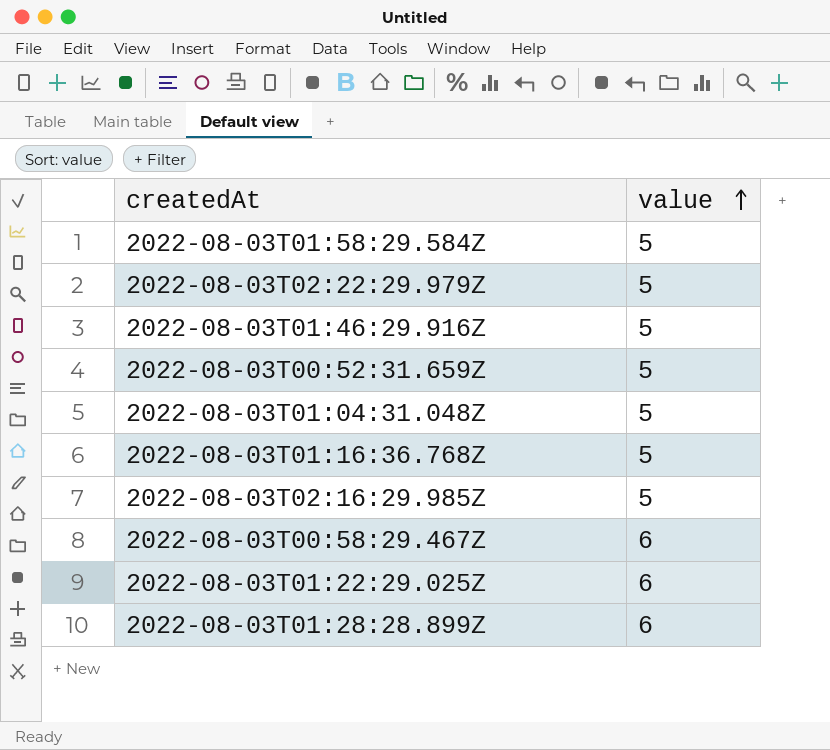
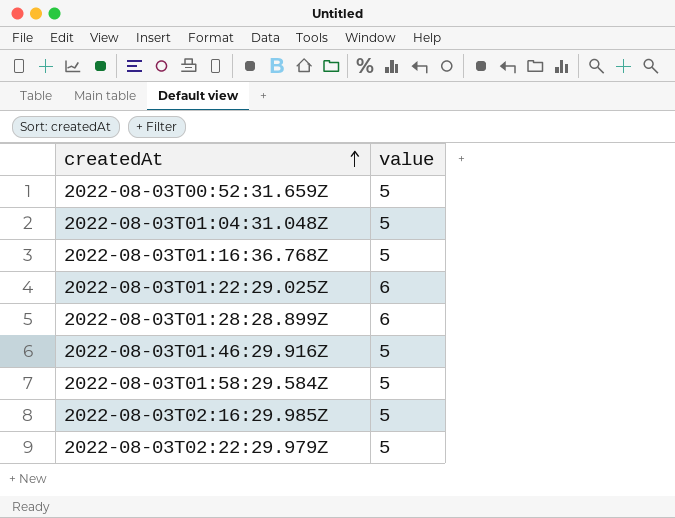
row order: value ascending -> createdAt ascending
row 2022-08-03T00:58:29.467Z: 6 -> none

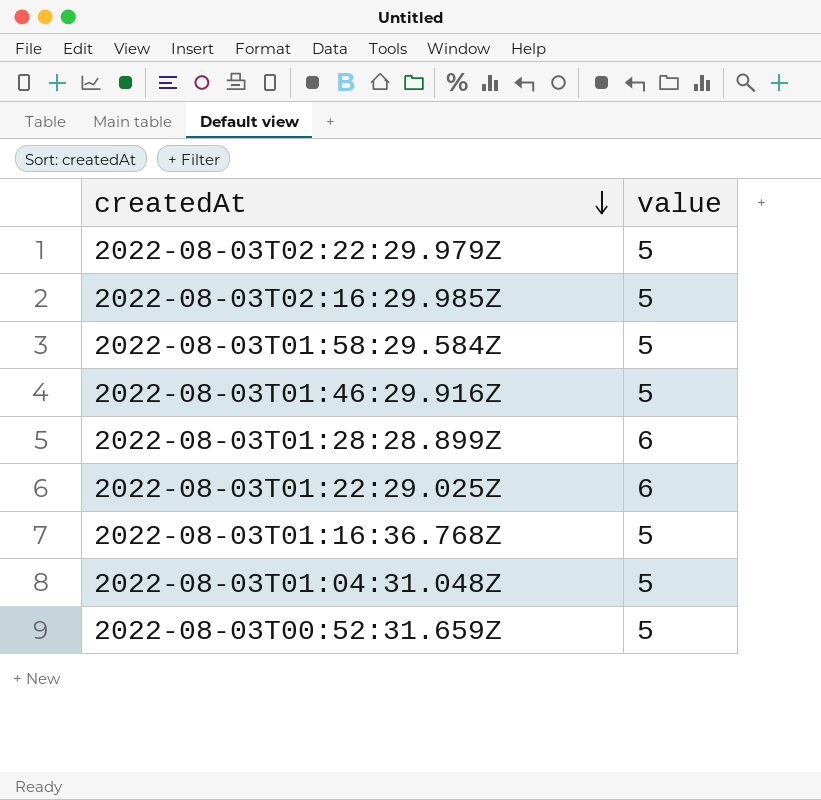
row order: createdAt ascending -> createdAt descending

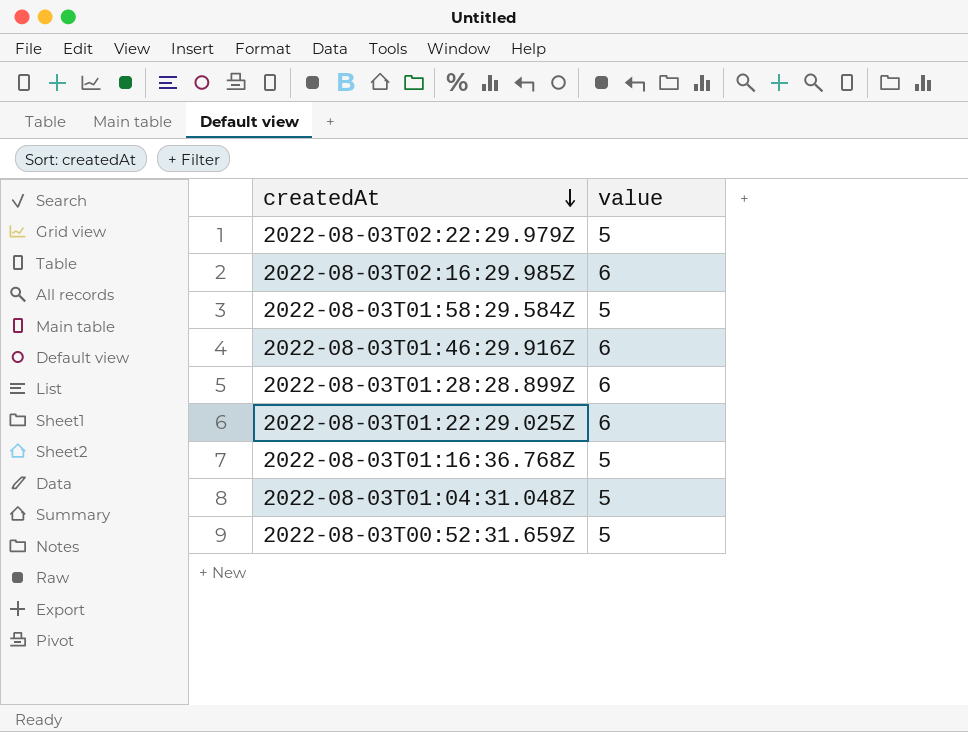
2022-08-03T02:16:29.985Z | value: 5 -> 6
2022-08-03T01:46:29.916Z | value: 5 -> 6

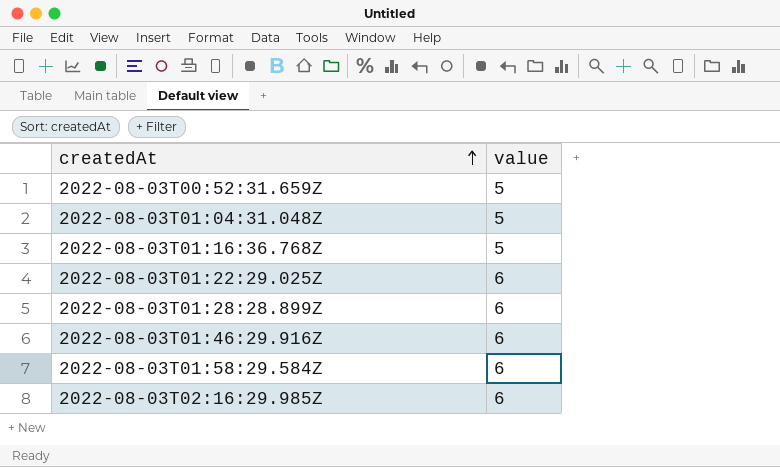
row order: createdAt descending -> createdAt ascending
row 2022-08-03T02:22:29.979Z: 5 -> none
2022-08-03T01:58:29.584Z | value: 5 -> 6

